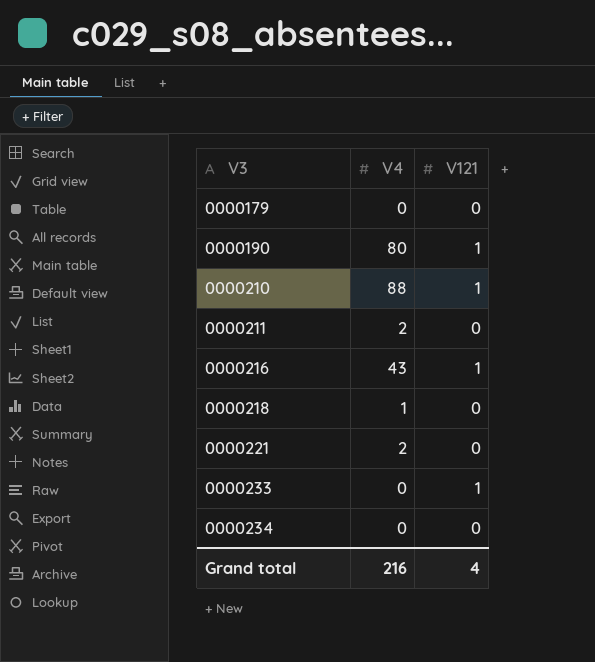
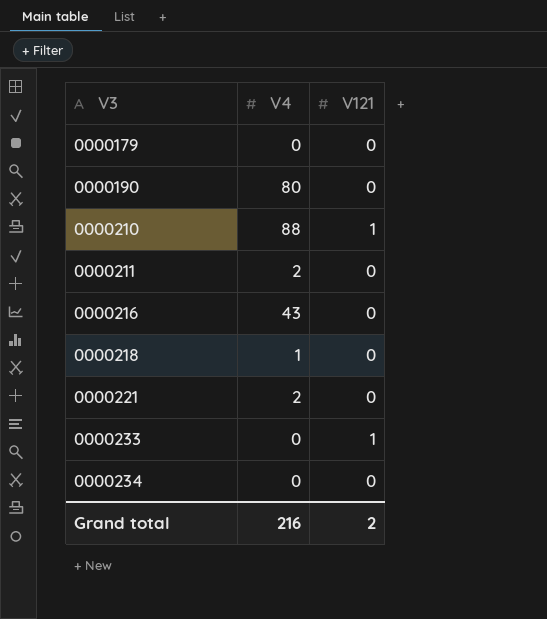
0000190 | V121: 1 -> 0
0000216 | V121: 1 -> 0
Grand total | V121: 4 -> 2

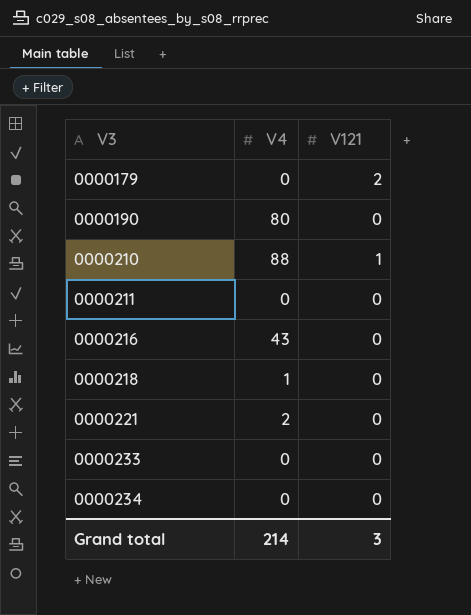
0000179 | V121: 0 -> 2
0000211 | V4: 2 -> 0
0000233 | V121: 1 -> 0
Grand total | V4: 216 -> 214
Grand total | V121: 2 -> 3

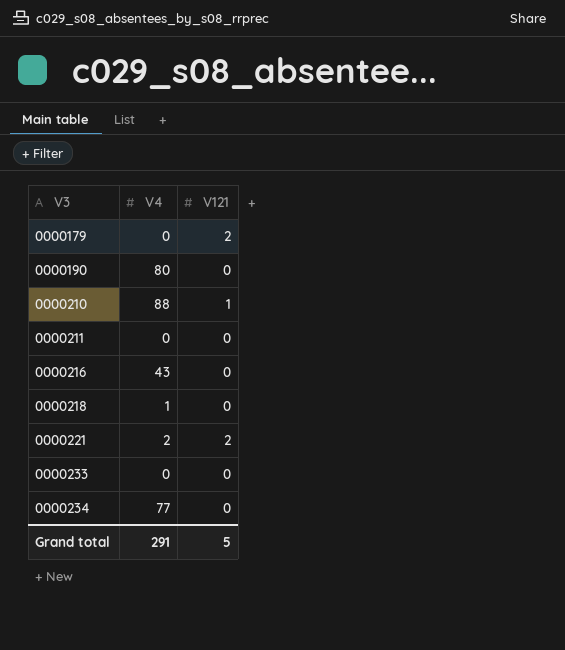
0000221 | V121: 0 -> 2
0000234 | V4: 0 -> 77
Grand total | V4: 214 -> 291
Grand total | V121: 3 -> 5

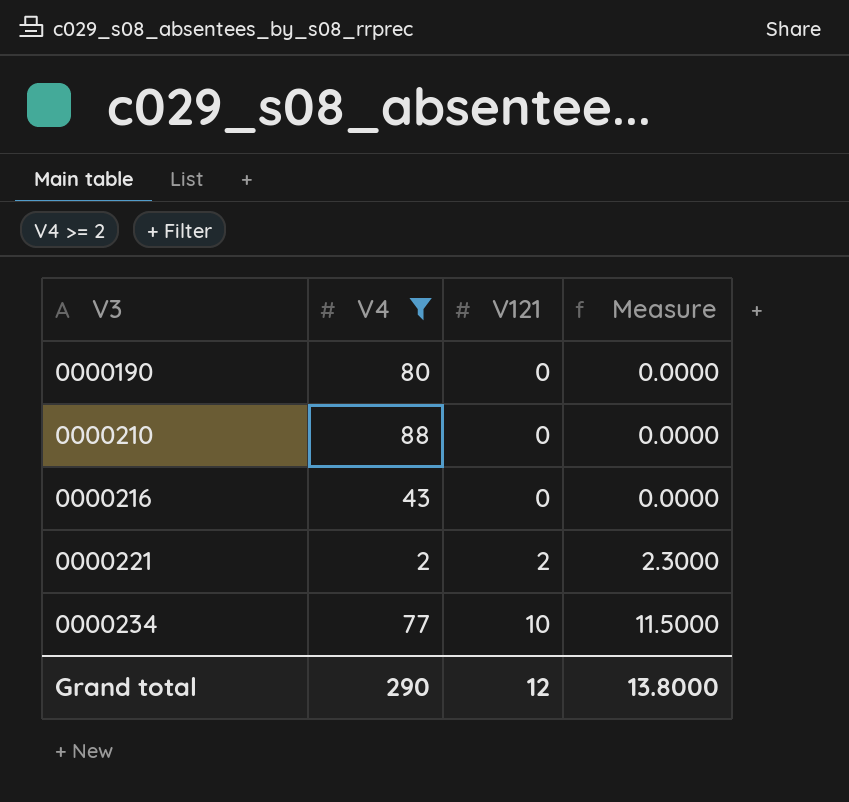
filter: none -> V4 >= 2
column Measure | formula: none -> [V121] * 1.15
0000210 | V121: 1 -> 0
0000234 | V121: 0 -> 10
Grand total | V4: 291 -> 290
Grand total | V121: 5 -> 12

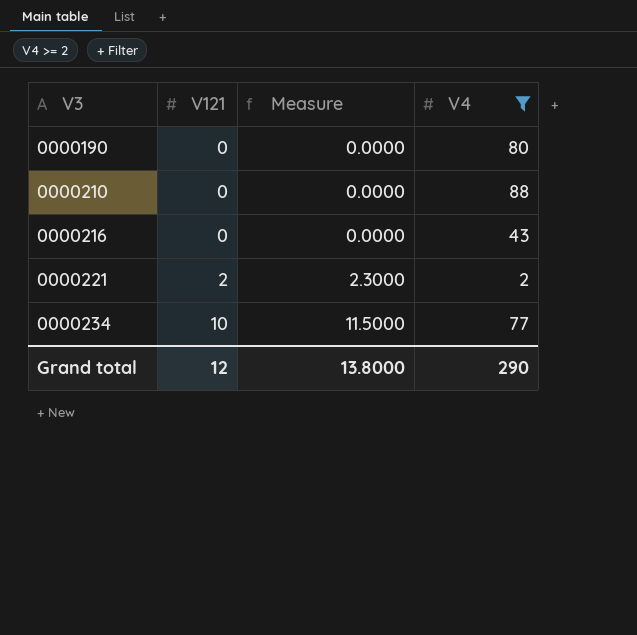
column V4 | position: 2 -> 4

